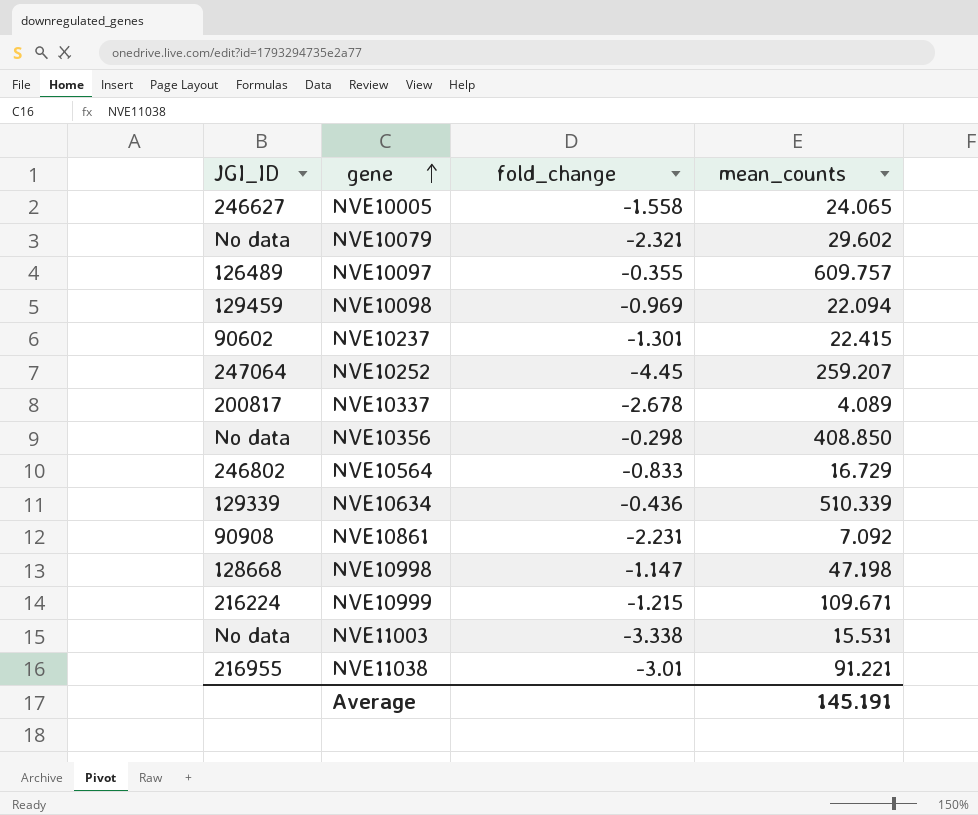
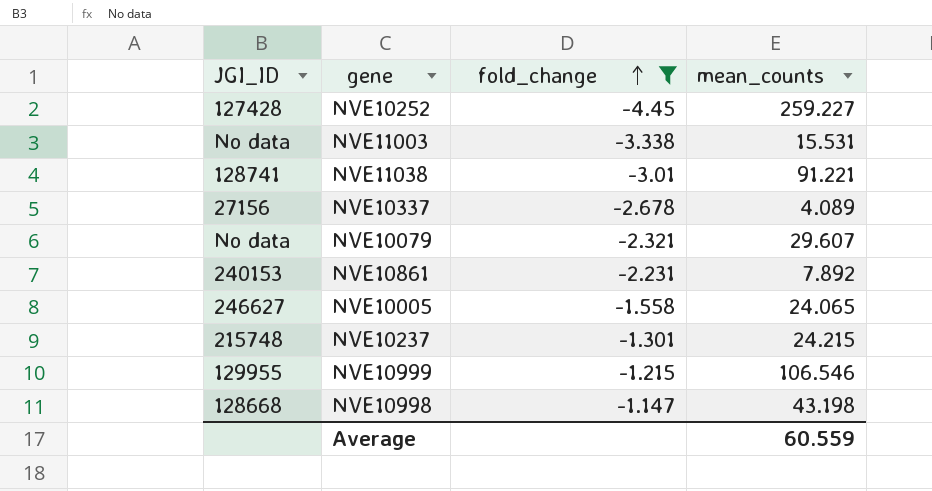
filter: none -> fold_change <= -1.147
row order: gene ascending -> fold_change ascending
NVE10252 | JGI_ID: 247064 -> 127428
NVE10252 | mean_counts: 259.207 -> 259.227
NVE11038 | JGI_ID: 216955 -> 128741
NVE10337 | JGI_ID: 200817 -> 27156
NVE10079 | mean_counts: 29.602 -> 29.607
NVE10861 | JGI_ID: 90908 -> 240153
NVE10861 | mean_counts: 7.092 -> 7.892
NVE10237 | JGI_ID: 90602 -> 215748
NVE10237 | mean_counts: 22.415 -> 24.215
NVE10999 | JGI_ID: 216224 -> 129955
NVE10999 | mean_counts: 109.671 -> 106.546
NVE10998 | mean_counts: 47.198 -> 43.198
Average | mean_counts: 145.191 -> 60.559

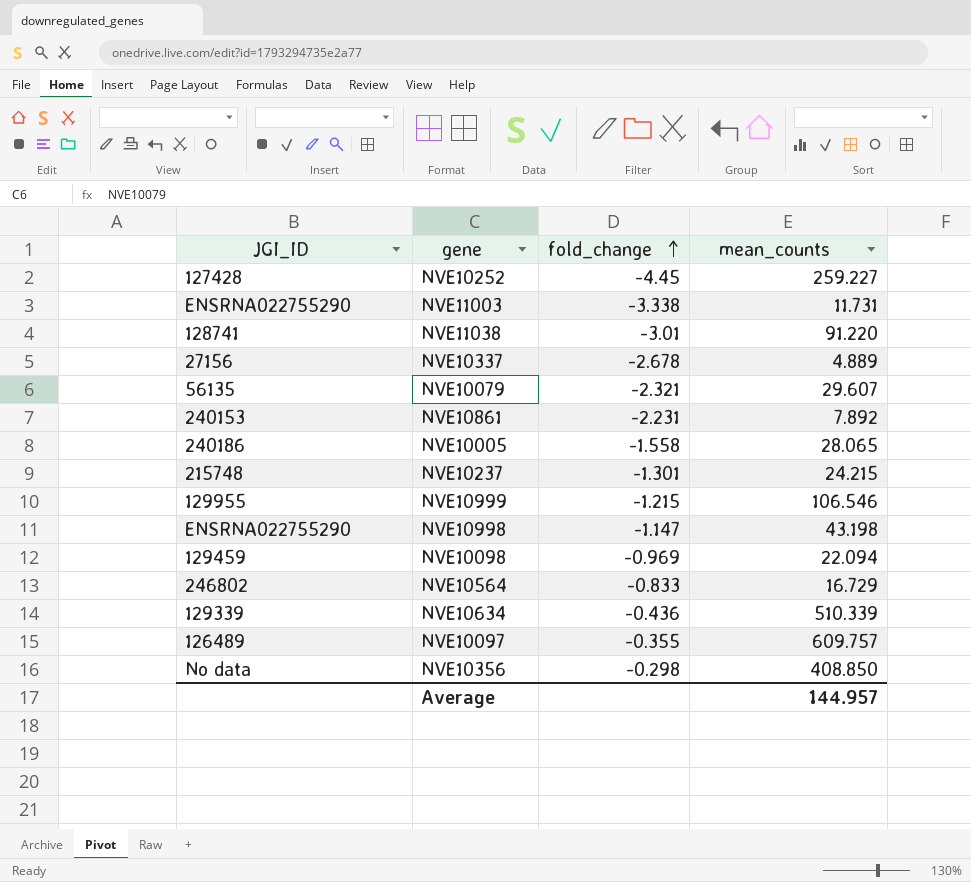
filter: fold_change <= -1.147 -> none
NVE11003 | JGI_ID: No data -> ENSRNA022755290
NVE11003 | mean_counts: 15.531 -> 11.731
NVE11038 | mean_counts: 91.221 -> 91.220
NVE10337 | mean_counts: 4.089 -> 4.889
NVE10079 | JGI_ID: No data -> 56135
NVE10005 | JGI_ID: 246627 -> 240186
NVE10005 | mean_counts: 24.065 -> 28.065
NVE10998 | JGI_ID: 128668 -> ENSRNA022755290
Average | mean_counts: 60.559 -> 144.957

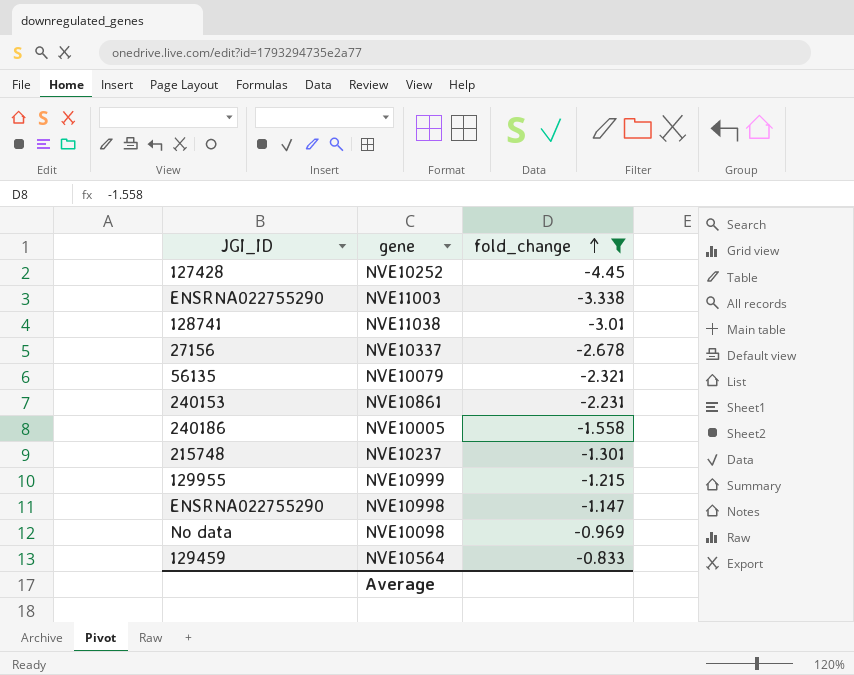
filter: none -> fold_change <= -0.833
column mean_counts | position: 4 -> none
NVE10098 | JGI_ID: 129459 -> No data
NVE10564 | JGI_ID: 246802 -> 129459

